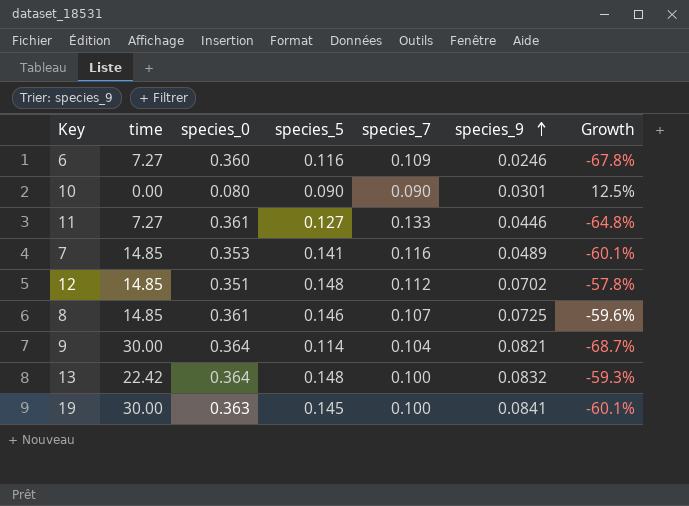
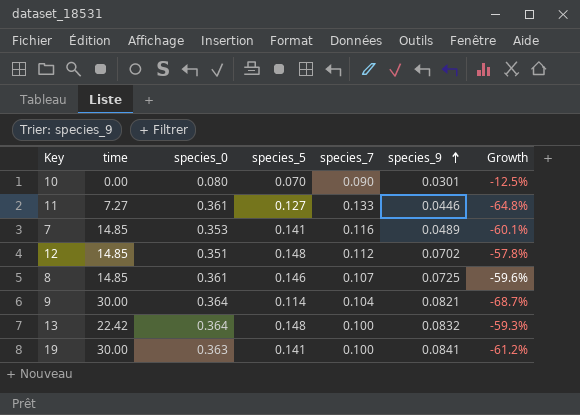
row 6: 7.27 | 0.360 | 0.116 | 0.109 | 0.0246 | -67.8% -> none
10 | species_5: 0.090 -> 0.070
10 | Growth: 12.5% -> -12.5%
19 | species_5: 0.145 -> 0.141
19 | Growth: -60.1% -> -61.2%

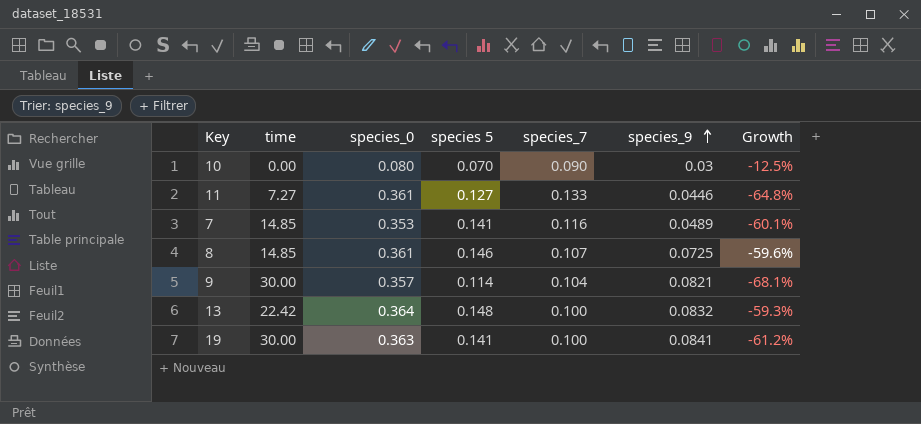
column name: species_5 -> species 5
row 12: 14.85 | 0.351 | 0.148 | 0.112 | 0.0702 | -57.8% -> none
10 | species_9: 0.0301 -> 0.03
9 | species_0: 0.364 -> 0.357
9 | Growth: -68.7% -> -68.1%

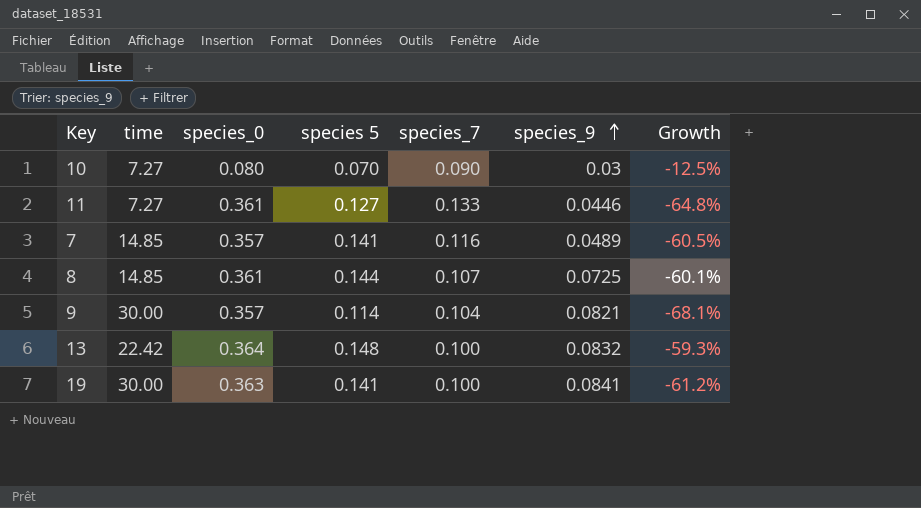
10 | time: 0.00 -> 7.27
7 | species_0: 0.353 -> 0.357
7 | Growth: -60.1% -> -60.5%
8 | species 5: 0.146 -> 0.144
8 | Growth: -59.6% -> -60.1%

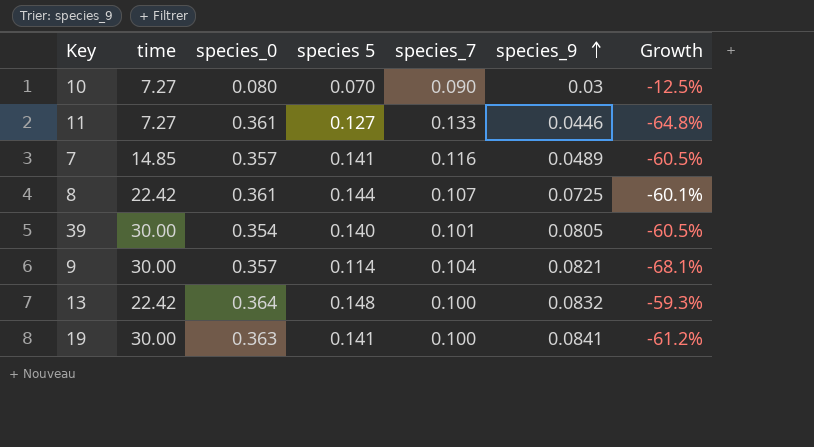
8 | time: 14.85 -> 22.42
row 39: none -> 30.00 | 0.354 | 0.140 | 0.101 | 0.0805 | -60.5%

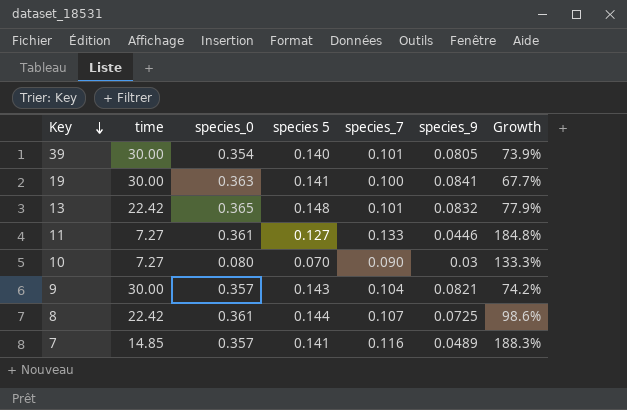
row order: species_9 ascending -> Key descending
column Growth | formula: ([species 5] - [species_0]) / [species_0] -> ([species 5] - [species_9]) / [species_9]
13 | species_0: 0.364 -> 0.365
13 | species_7: 0.100 -> 0.101
9 | species 5: 0.114 -> 0.143

